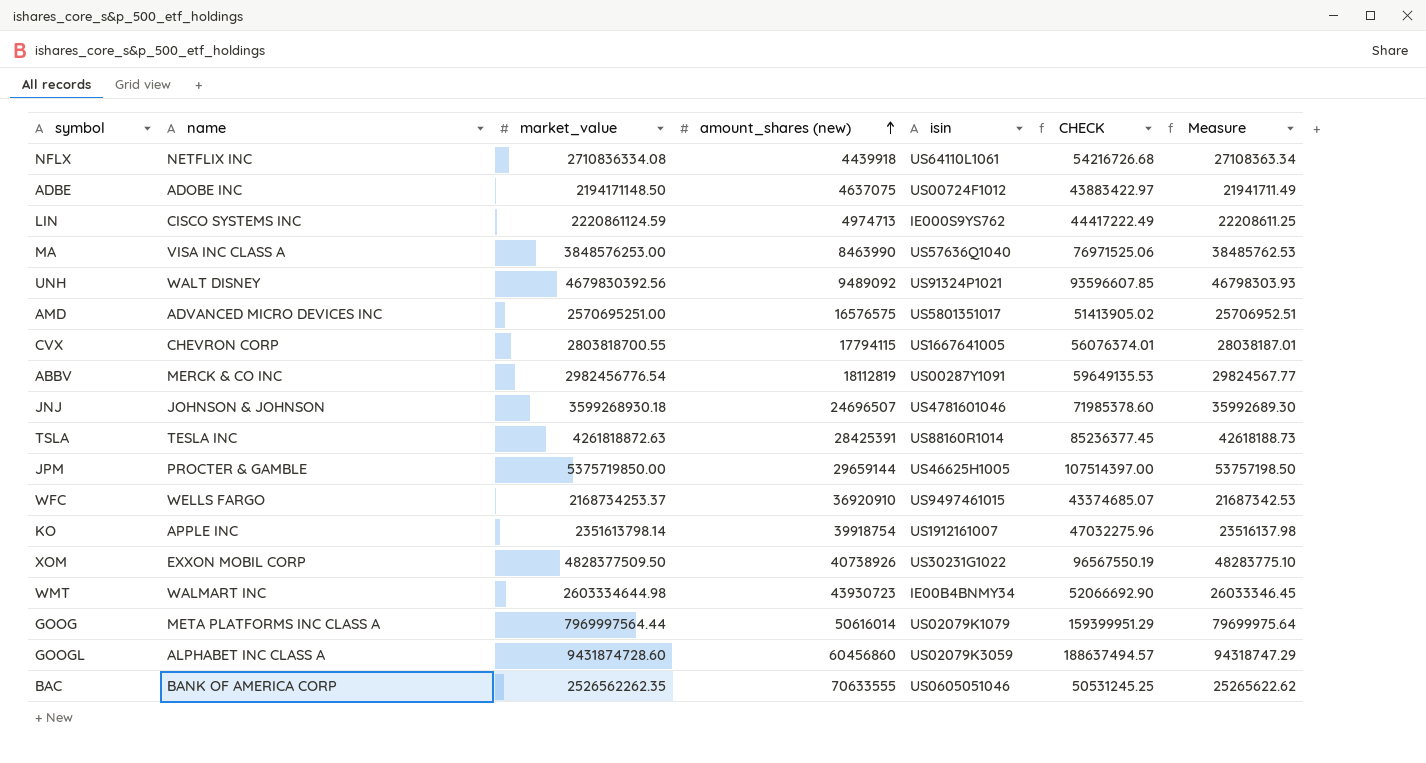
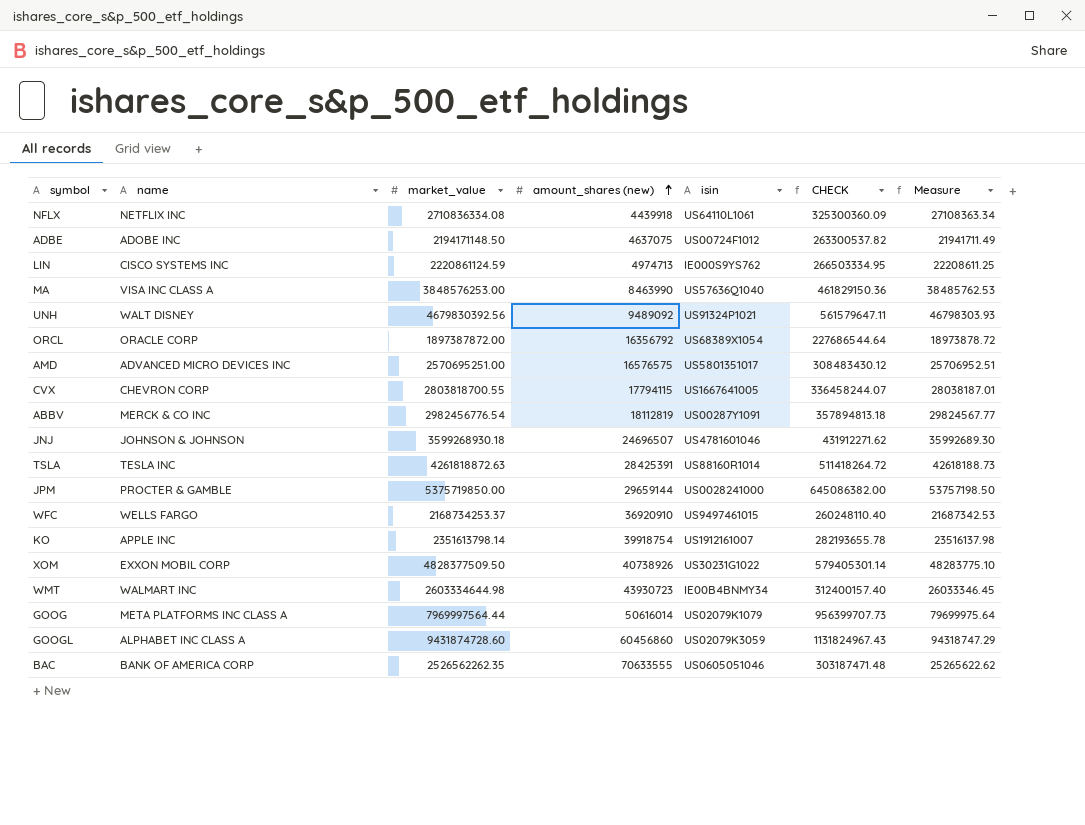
column CHECK | formula: [market_value] * 0.02 -> [market_value] * 0.12
row ORCL: none -> ORACLE CORP | 1897387872.00 | 16356792 | US68389X1054 | 227686544.64 | 18973878.72
JPM | isin: US46625H1005 -> US0028241000

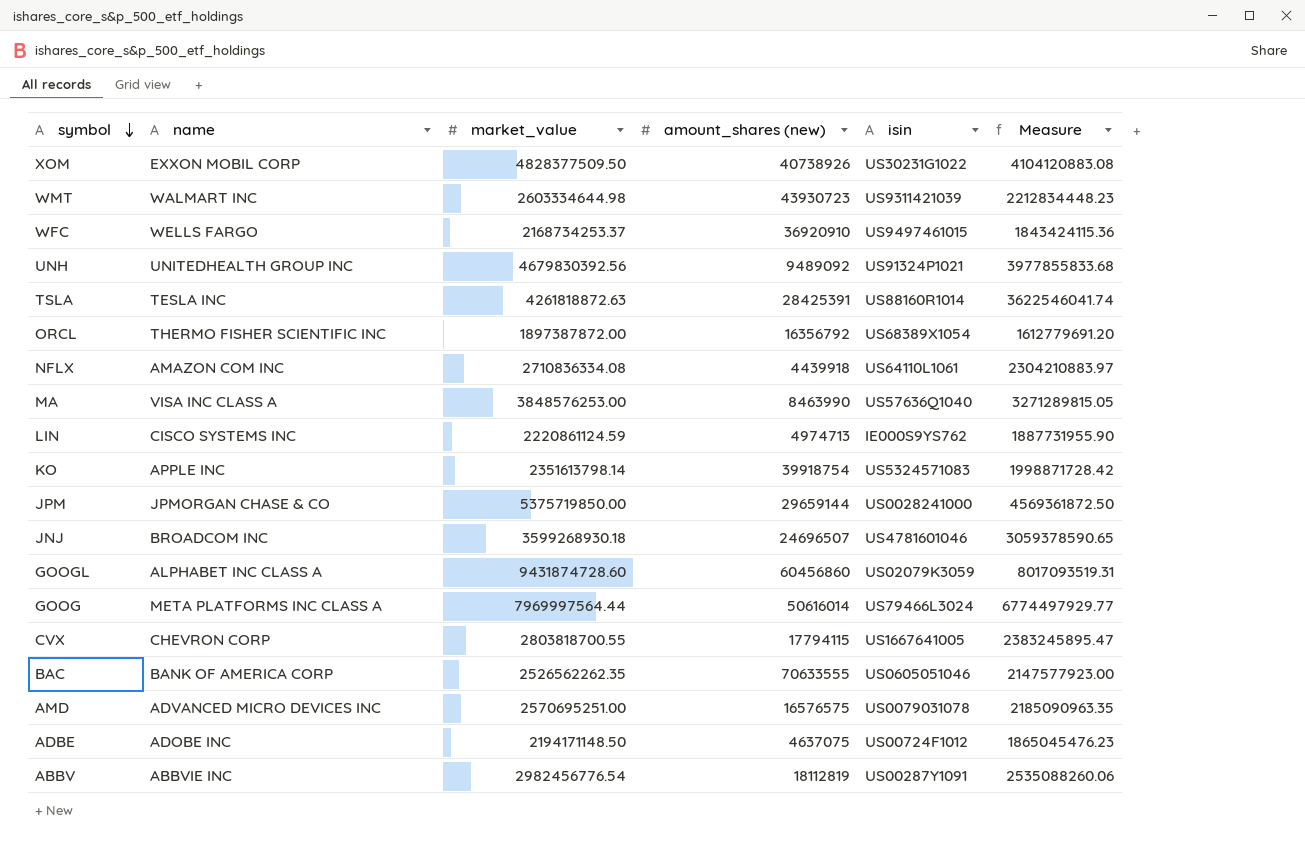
row order: amount_shares (new) ascending -> symbol descending
column CHECK | formula: [market_value] * 0.12 -> none
column Measure | formula: [market_value] * 0.01 -> [market_value] * 0.85
WMT | isin: IE00B4BNMY34 -> US9311421039
UNH | name: WALT DISNEY -> UNITEDHEALTH GROUP INC
ORCL | name: ORACLE CORP -> THERMO FISHER SCIENTIFIC INC
NFLX | name: NETFLIX INC -> AMAZON COM INC
KO | isin: US1912161007 -> US5324571083
JPM | name: PROCTER & GAMBLE -> JPMORGAN CHASE & CO
JNJ | name: JOHNSON & JOHNSON -> BROADCOM INC
GOOG | isin: US02079K1079 -> US79466L3024
AMD | isin: US5801351017 -> US0079031078
ABBV | name: MERCK & CO INC -> ABBVIE INC

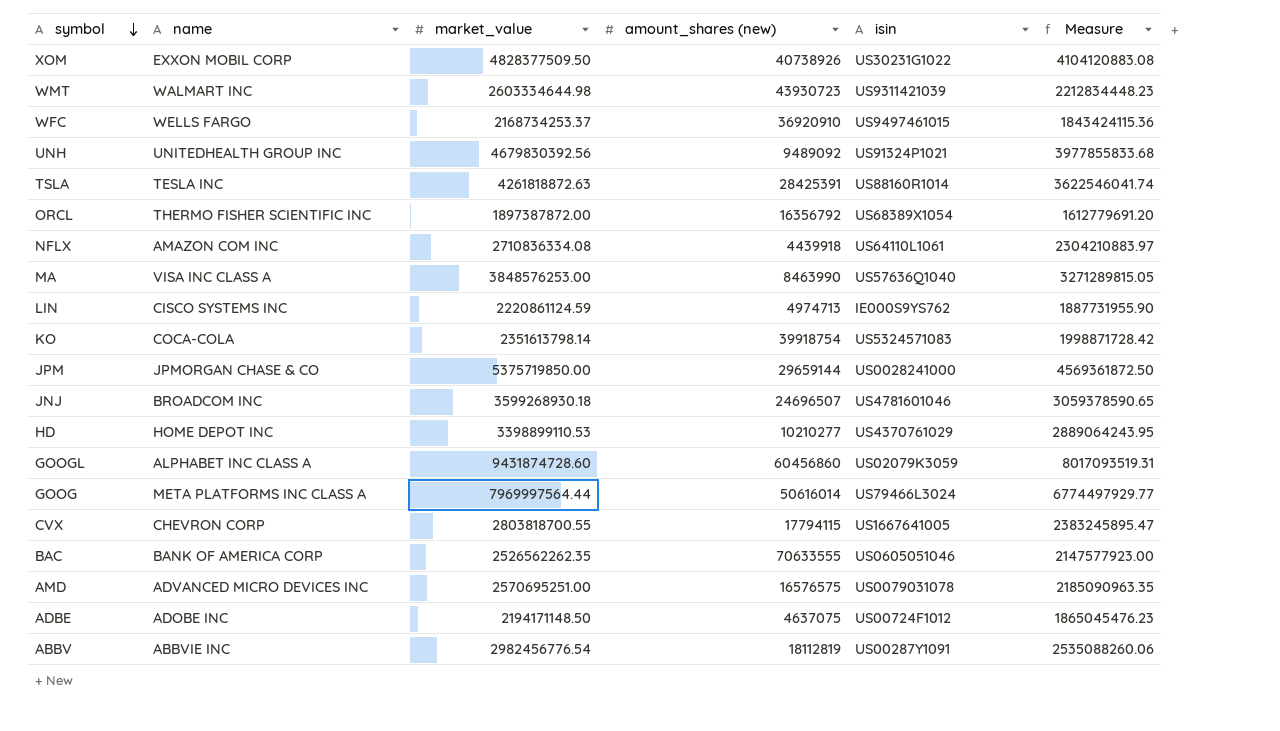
KO | name: APPLE INC -> COCA-COLA
row HD: none -> HOME DEPOT INC | 3398899110.53 | 10210277 | US4370761029 | 2889064243.95

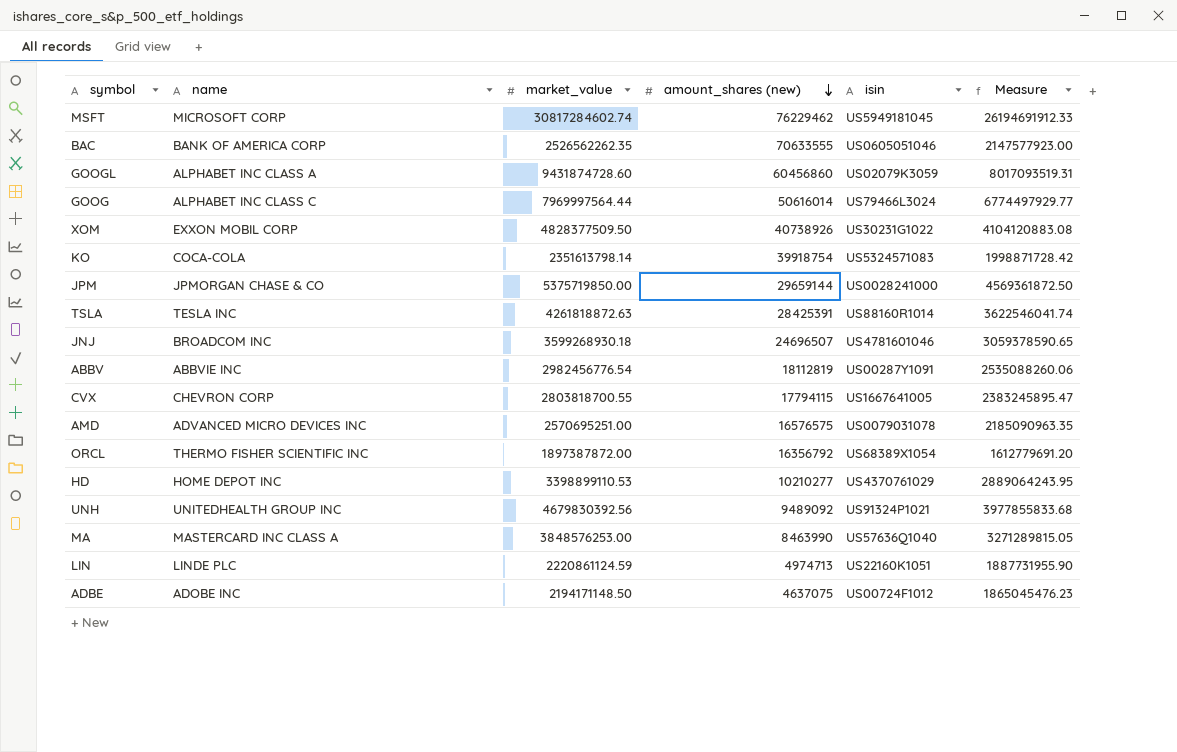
row order: symbol descending -> amount_shares (new) descending
row WMT: WALMART INC | 2603334644.98 | 43930723 | US9311421039 | 2212834448.23 -> none
row WFC: WELLS FARGO | 2168734253.37 | 36920910 | US9497461015 | 1843424115.36 -> none
row NFLX: AMAZON COM INC | 2710836334.08 | 4439918 | US64110L1061 | 2304210883.97 -> none
row MSFT: none -> MICROSOFT CORP | 30817284602.74 | 76229462 | US5949181045 | 26194691912.33
GOOG | name: META PLATFORMS INC CLASS A -> ALPHABET INC CLASS C
MA | name: VISA INC CLASS A -> MASTERCARD INC CLASS A
LIN | name: CISCO SYSTEMS INC -> LINDE PLC
LIN | isin: IE000S9YS762 -> US22160K1051

